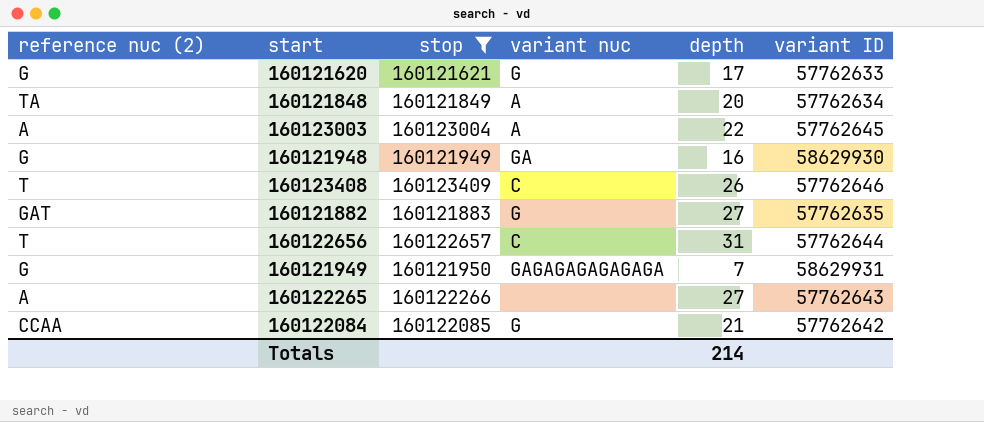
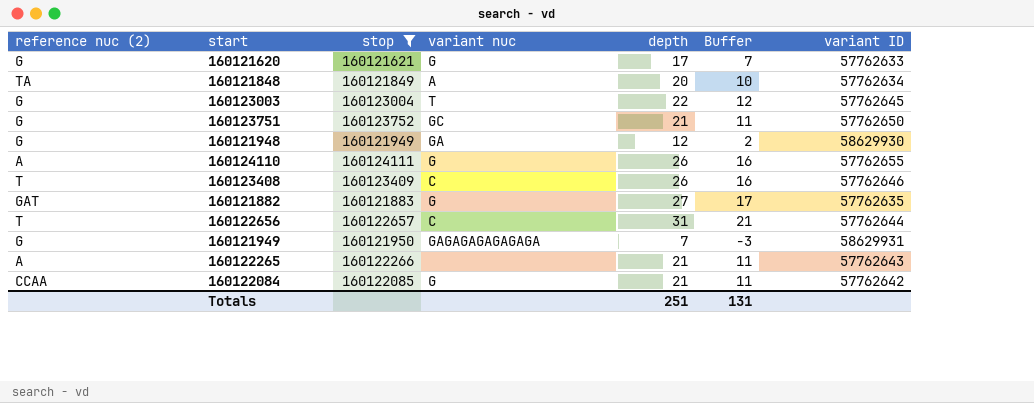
column Buffer | formula: none -> [depth] - 10
160123003 | reference nuc (2): A -> G
160123003 | variant nuc: A -> T
row 160123751: none -> G | 160123752 | GC | 21 | 11 | 57762650
160121948 | depth: 16 -> 12
row 160124110: none -> A | 160124111 | G | 26 | 16 | 57762655
160122265 | depth: 27 -> 21
Totals | depth: 214 -> 251

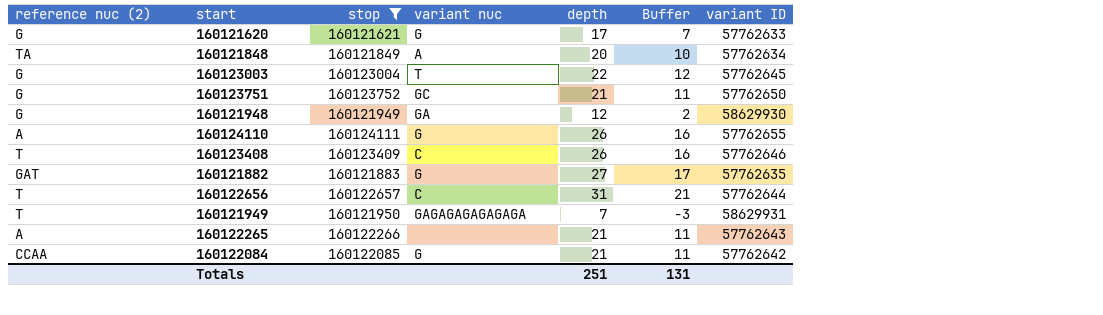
160121949 | reference nuc (2): G -> T

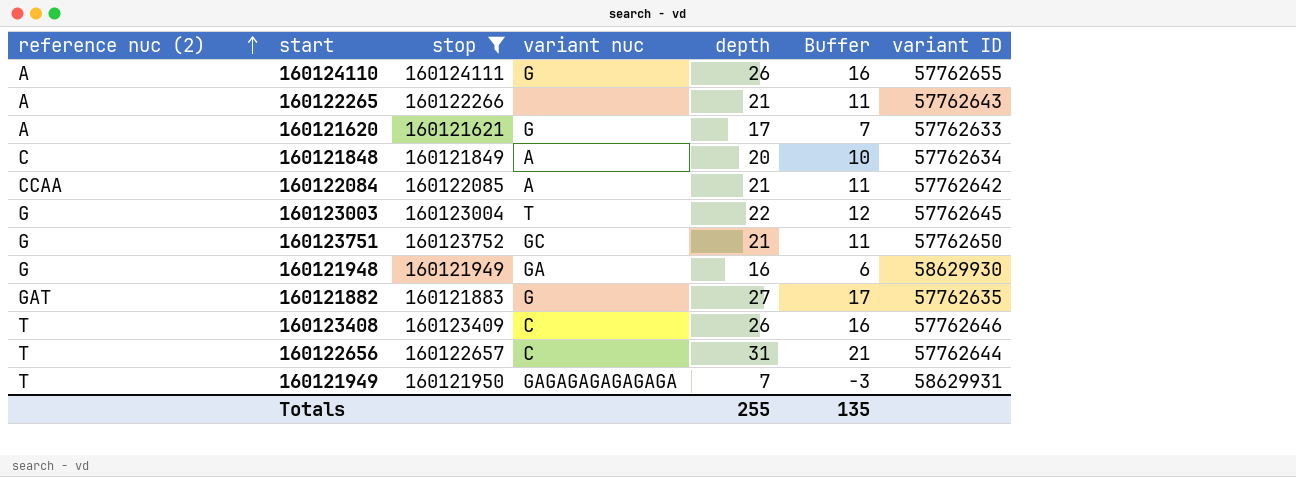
row order: none -> reference nuc (2) ascending
160121620 | reference nuc (2): G -> A
160121848 | reference nuc (2): TA -> C
160122084 | variant nuc: G -> A
160121948 | depth: 12 -> 16
160121948 | Buffer: 2 -> 6
Totals | depth: 251 -> 255
Totals | Buffer: 131 -> 135

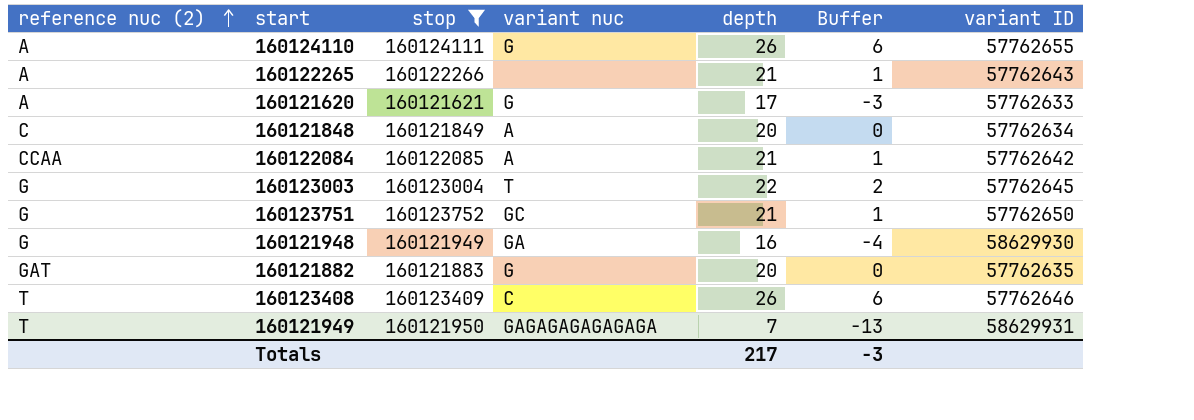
column Buffer | formula: [depth] - 10 -> [depth] - 20
row 160122656: T | 160122657 | C | 31 | 21 | 57762644 -> none
160121882 | depth: 27 -> 20
Totals | depth: 255 -> 217
Totals | Buffer: 135 -> -3

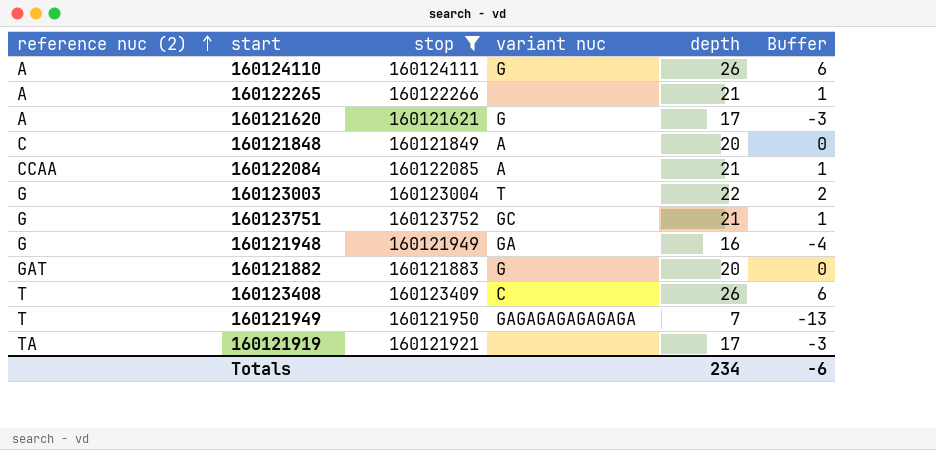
column variant ID | position: 7 -> none
row 160121919: none -> TA | 160121921 | none | 17 | -3
Totals | depth: 217 -> 234
Totals | Buffer: -3 -> -6

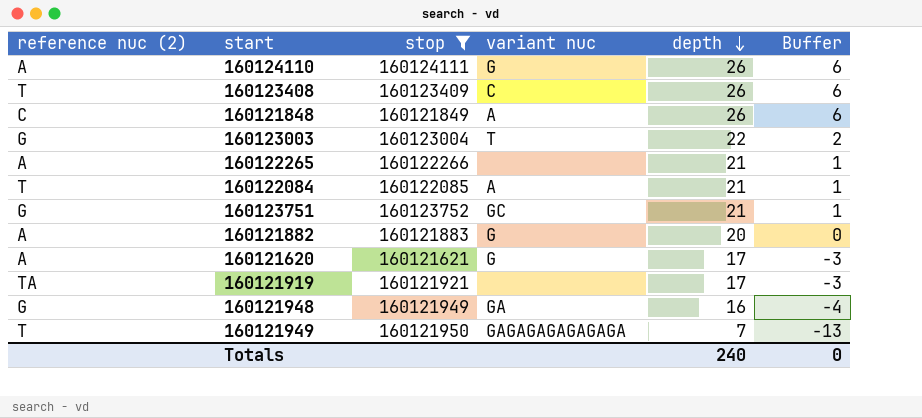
row order: reference nuc (2) ascending -> depth descending
160121848 | depth: 20 -> 26
160121848 | Buffer: 0 -> 6
160122084 | reference nuc (2): CCAA -> T
160121882 | reference nuc (2): GAT -> A
Totals | depth: 234 -> 240
Totals | Buffer: -6 -> 0

